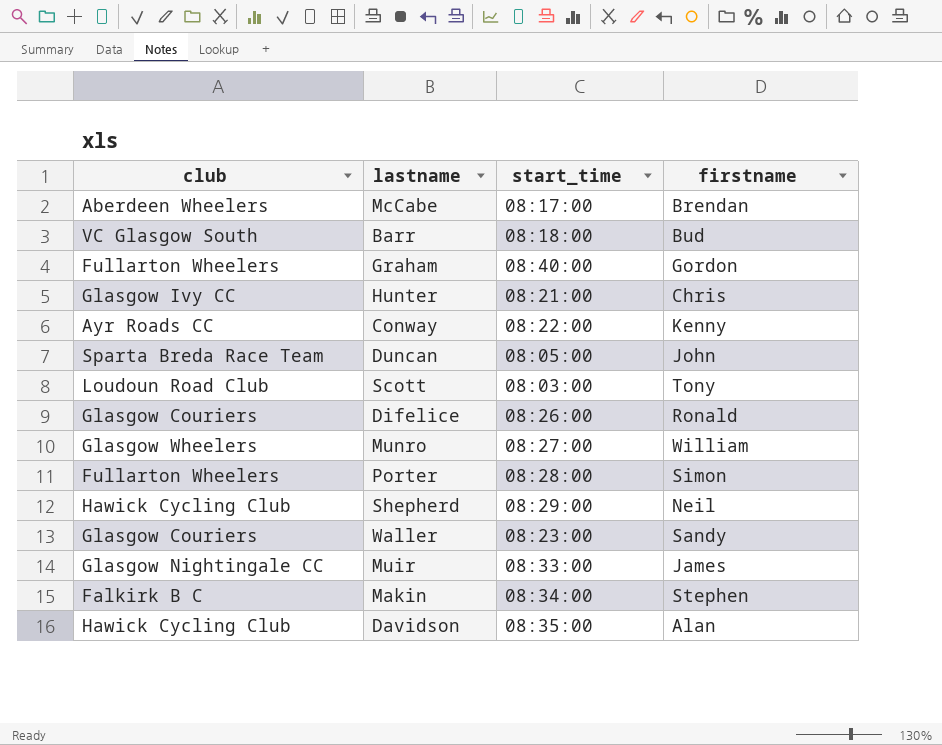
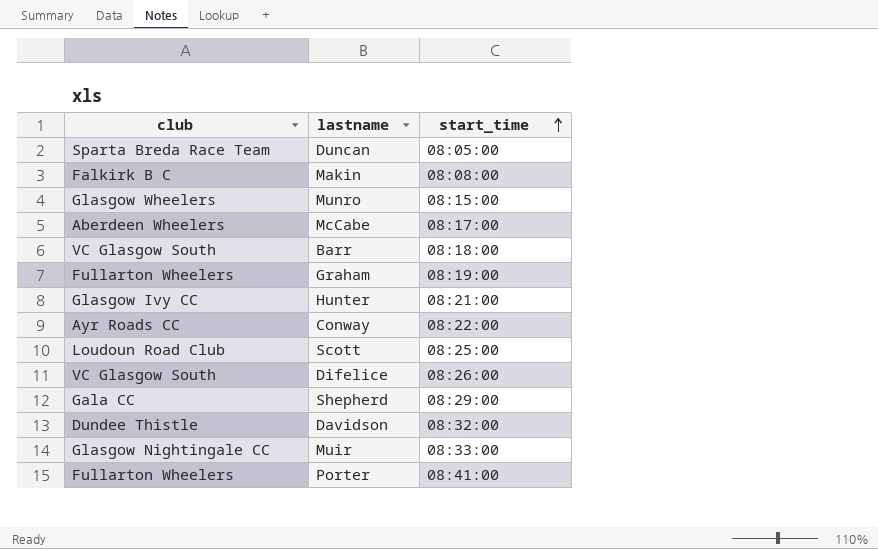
row order: none -> start_time ascending
column firstname | position: 4 -> none
row Waller: Glasgow Couriers | 08:23:00 | Sandy -> none
Makin | start_time: 08:34:00 -> 08:08:00
Munro | start_time: 08:27:00 -> 08:15:00
Graham | start_time: 08:40:00 -> 08:19:00
Scott | start_time: 08:03:00 -> 08:25:00
Difelice | club: Glasgow Couriers -> VC Glasgow South
Shepherd | club: Hawick Cycling Club -> Gala CC
Davidson | club: Hawick Cycling Club -> Dundee Thistle
Davidson | start_time: 08:35:00 -> 08:32:00
Porter | start_time: 08:28:00 -> 08:41:00

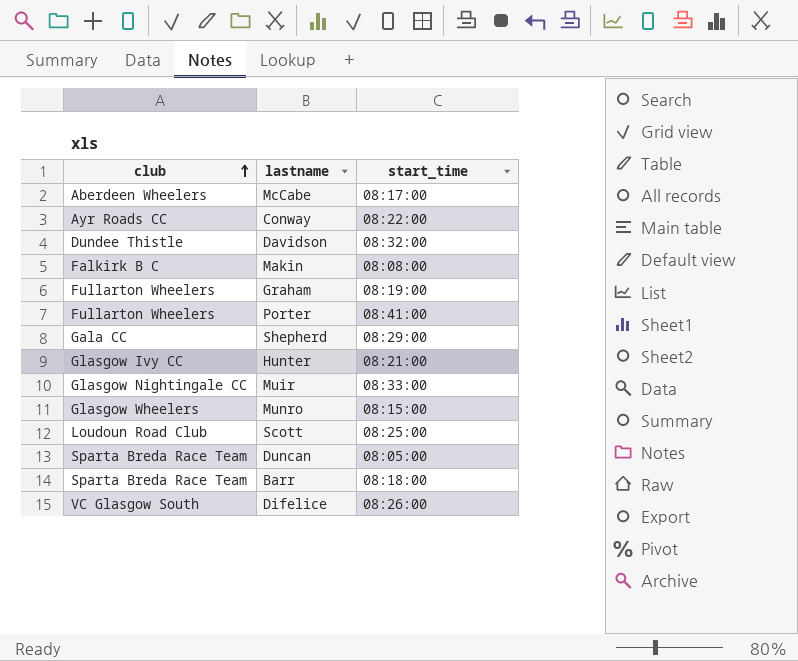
row order: start_time ascending -> club ascending
Barr | club: VC Glasgow South -> Sparta Breda Race Team

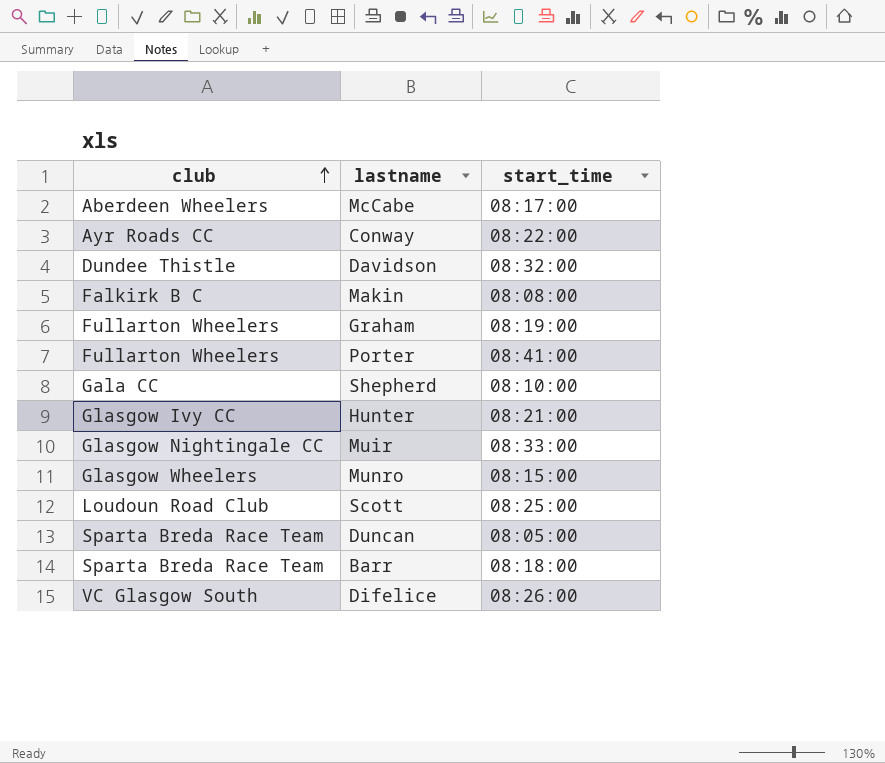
Shepherd | start_time: 08:29:00 -> 08:10:00

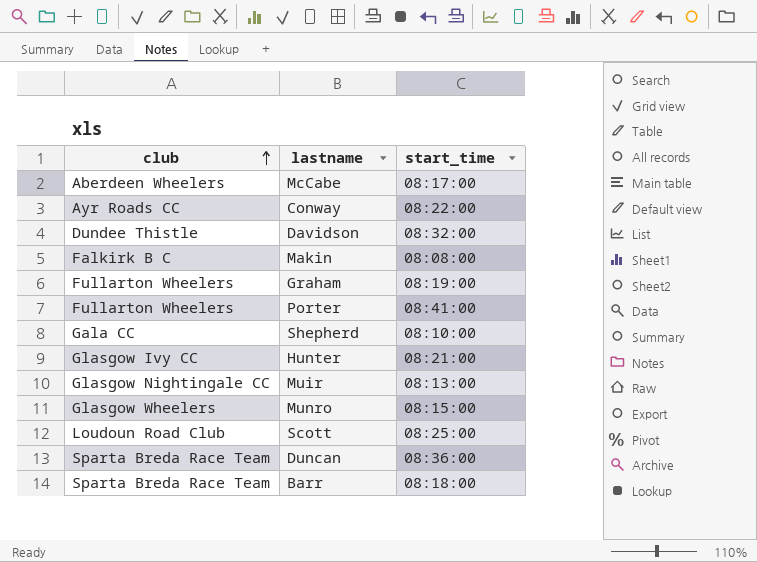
row Difelice: VC Glasgow South | 08:26:00 -> none
Muir | start_time: 08:33:00 -> 08:13:00
Duncan | start_time: 08:05:00 -> 08:36:00

